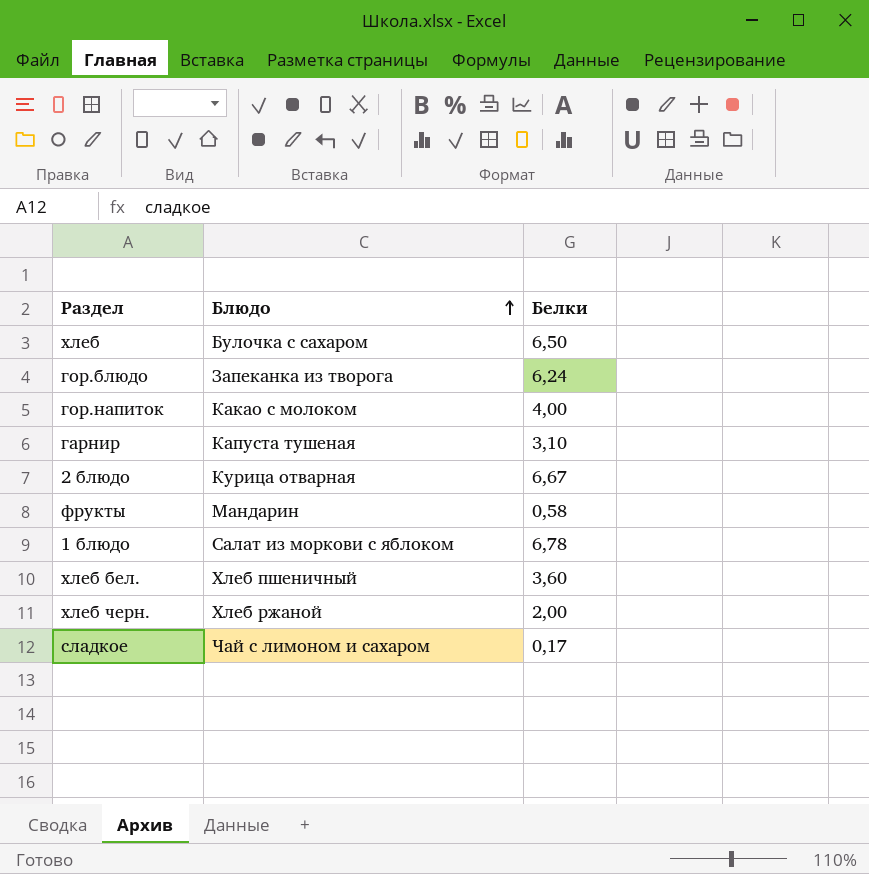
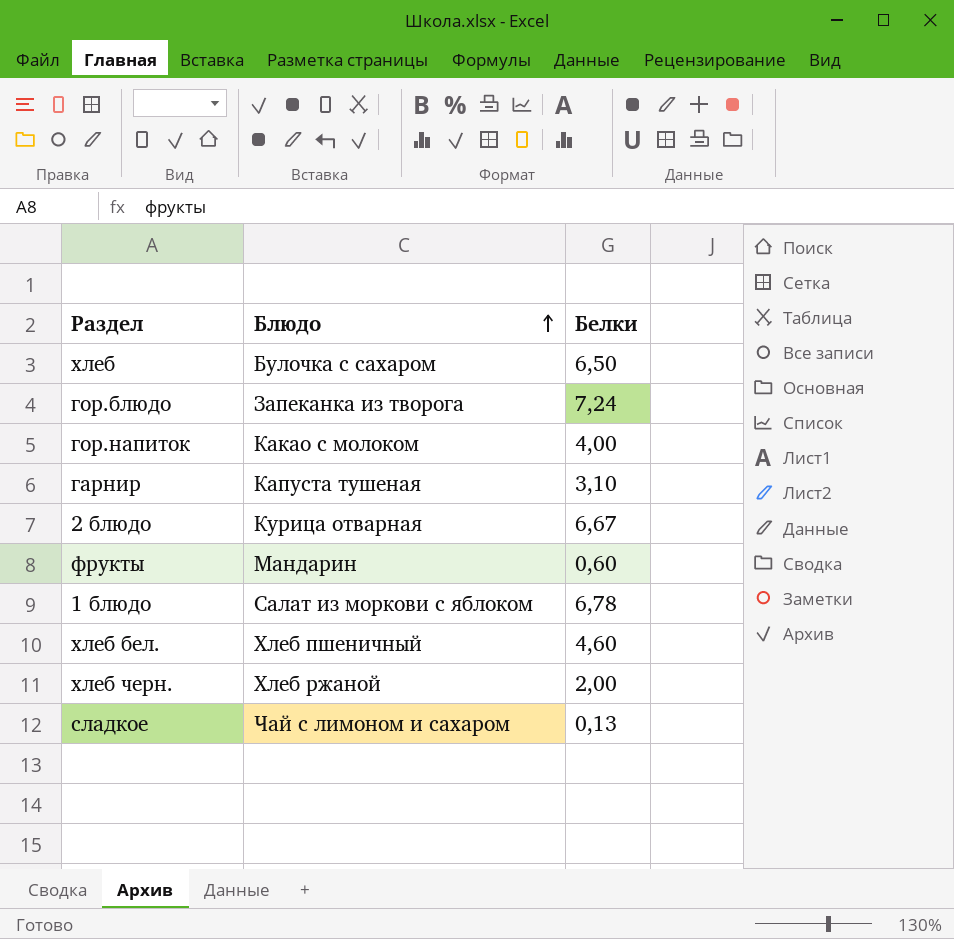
гор.блюдо | Белки: 6,24 -> 7,24
фрукты | Белки: 0,58 -> 0,60
хлеб бел. | Белки: 3,60 -> 4,60
сладкое | Белки: 0,17 -> 0,13

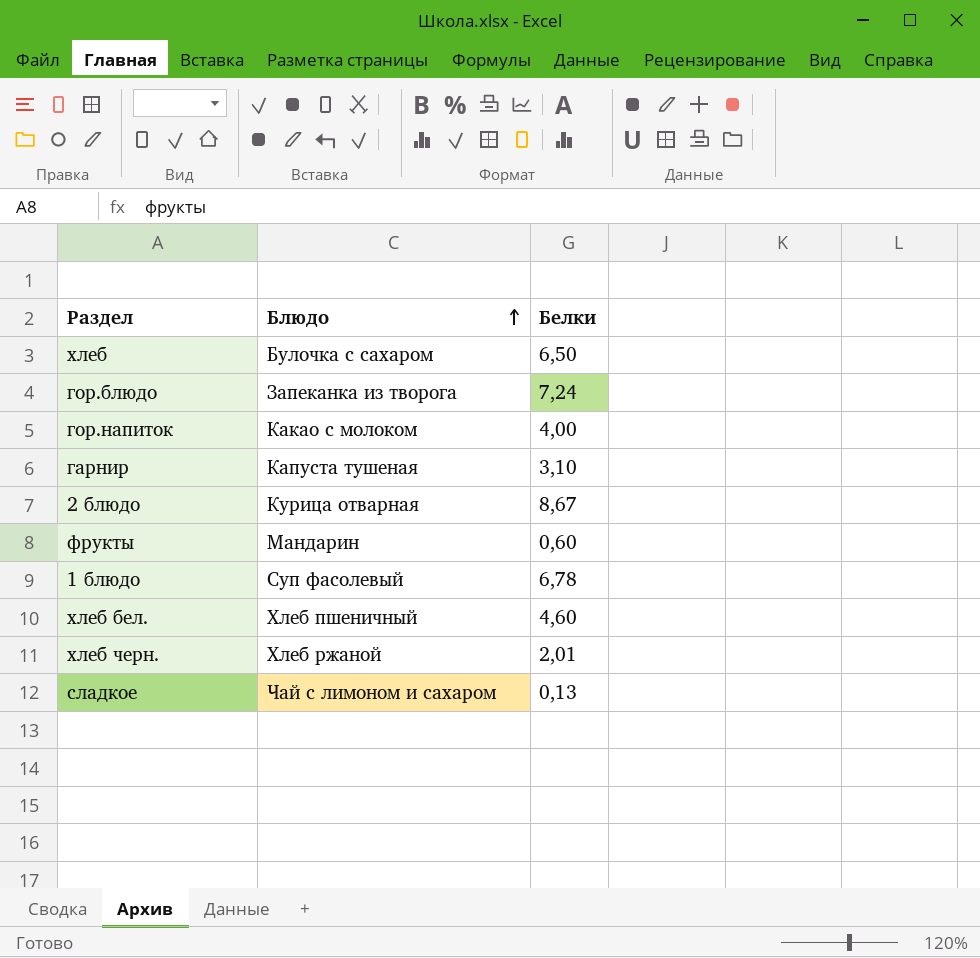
2 блюдо | Белки: 6,67 -> 8,67
1 блюдо | Блюдо: Салат из моркови с яблоком -> Суп фасолевый
хлеб черн. | Белки: 2,00 -> 2,01

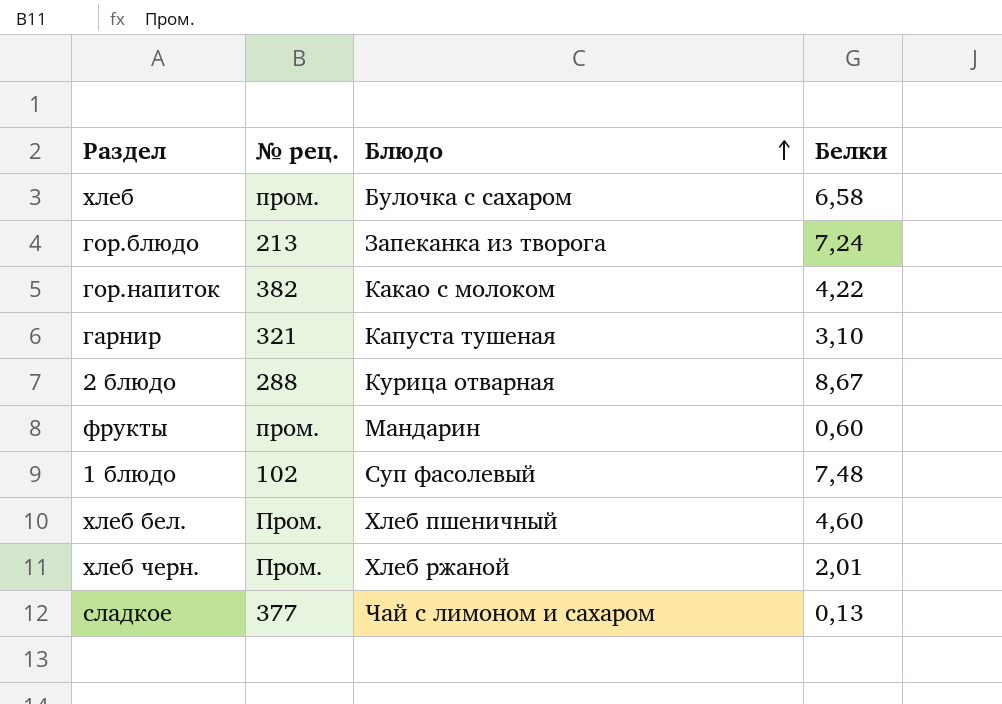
column № рец. | position: none -> 2
хлеб | Белки: 6,50 -> 6,58
гор.напиток | Белки: 4,00 -> 4,22
1 блюдо | Белки: 6,78 -> 7,48

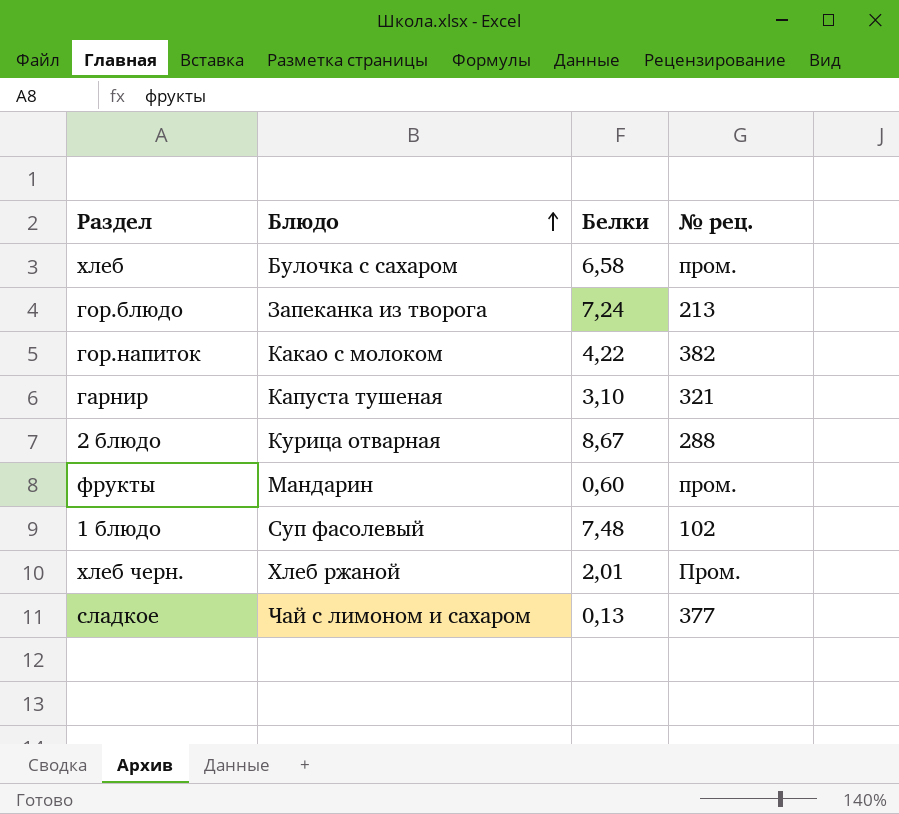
column № рец. | position: 2 -> 4
row хлеб бел.: Пром. | Хлеб пшеничный | 4,60 -> none

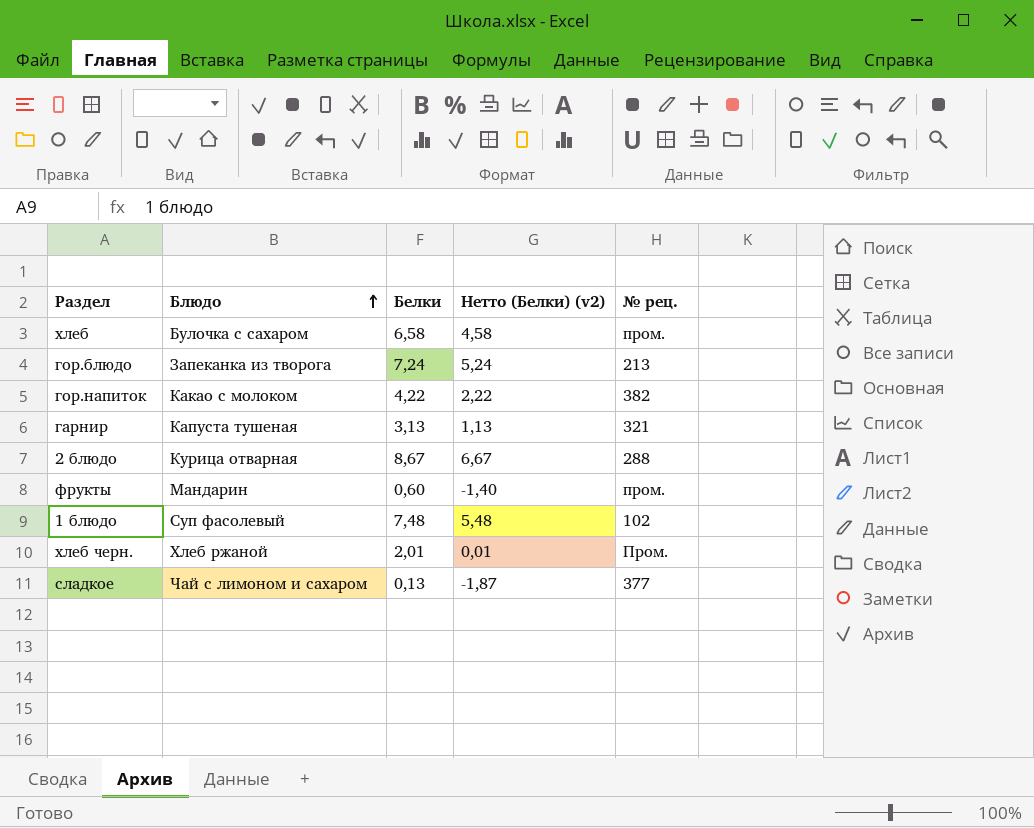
column Нетто (Белки) (v2) | formula: none -> [Белки] - 2
гарнир | Белки: 3,10 -> 3,13

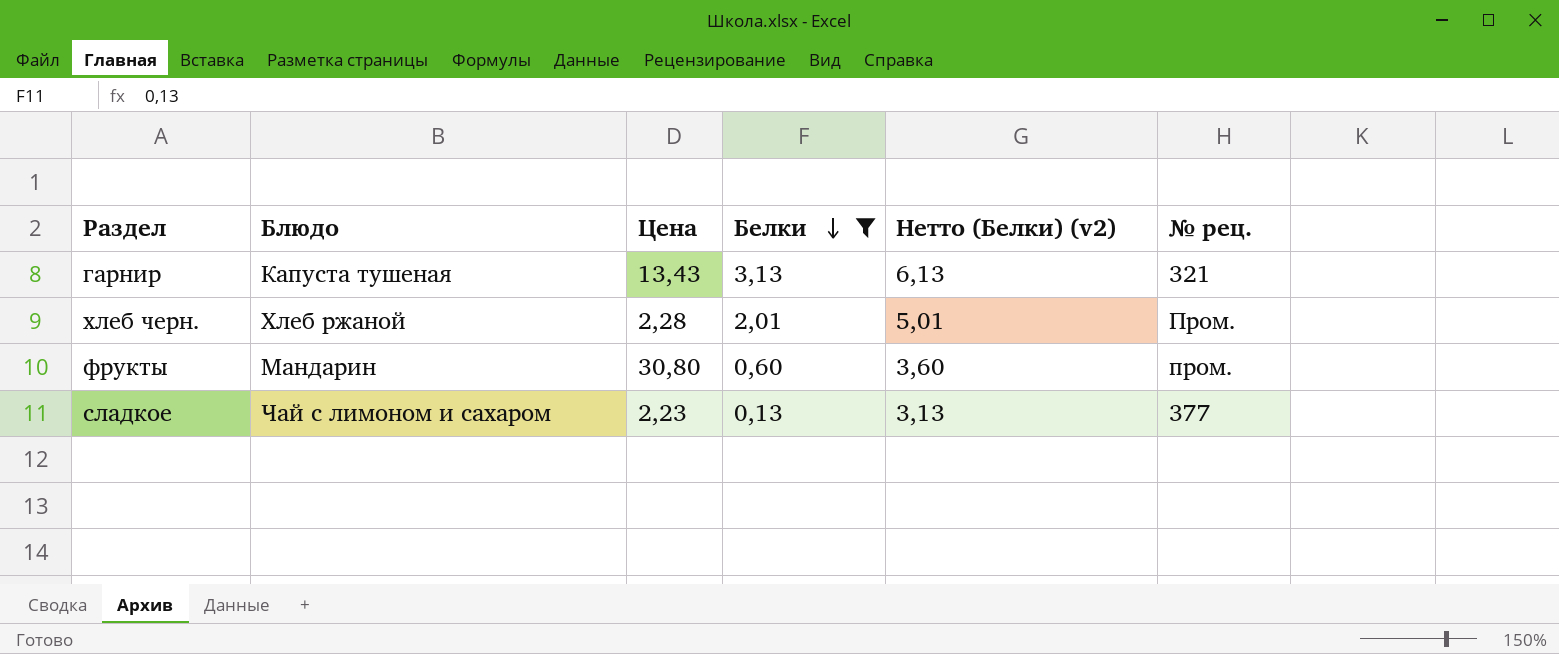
filter: none -> Белки <= 3,13
row order: Блюдо ascending -> Белки descending
column Цена | position: none -> 3
column Нетто (Белки) (v2) | formula: [Белки] - 2 -> [Белки] + 3

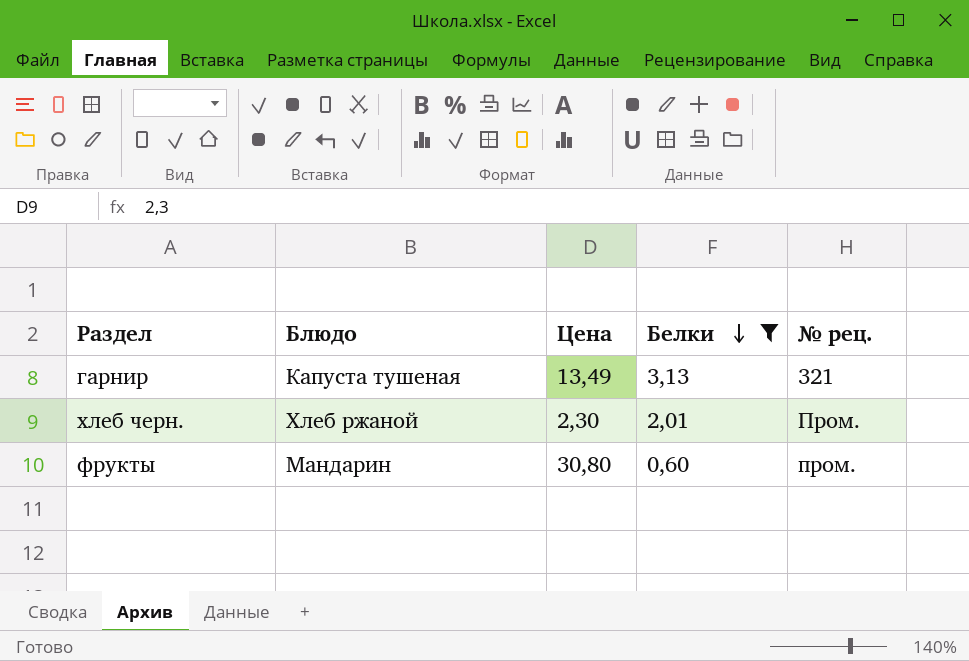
column Нетто (Белки) (v2) | formula: [Белки] + 3 -> none
row сладкое: Чай с лимоном и сахаром | 2,23 | 0,13 | 3,13 | 377 -> none
гарнир | Цена: 13,43 -> 13,49
хлеб черн. | Цена: 2,28 -> 2,30

